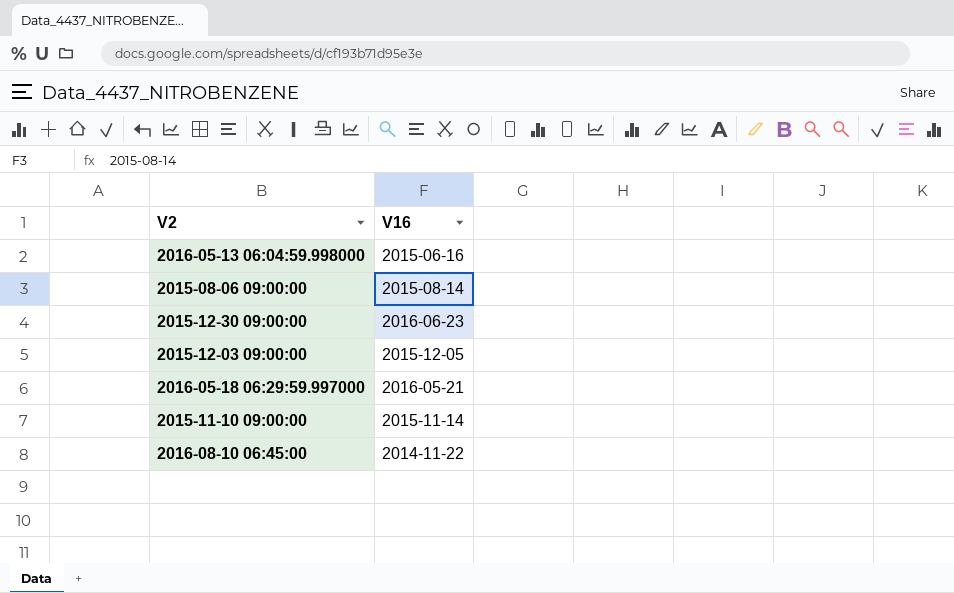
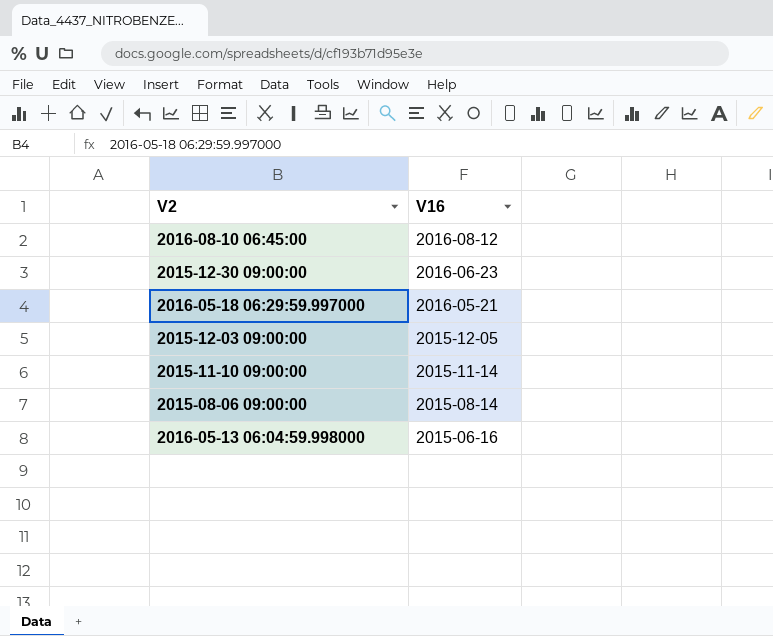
row order: none -> V16 descending
2016-08-10 06:45:00 | V16: 2014-11-22 -> 2016-08-12

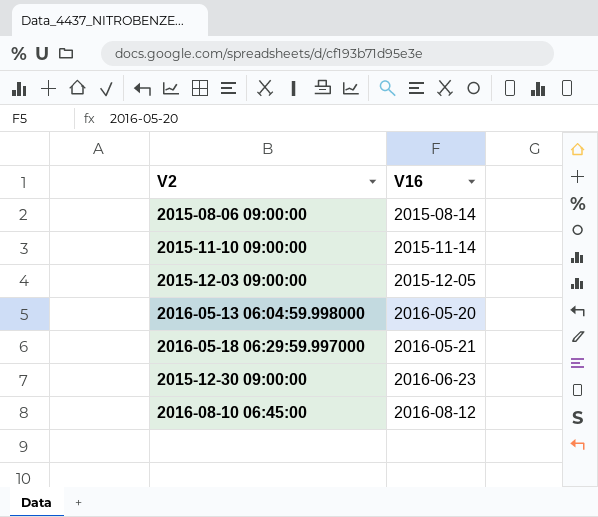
row order: V16 descending -> V16 ascending
2016-05-13 06:04:59.998000 | V16: 2015-06-16 -> 2016-05-20

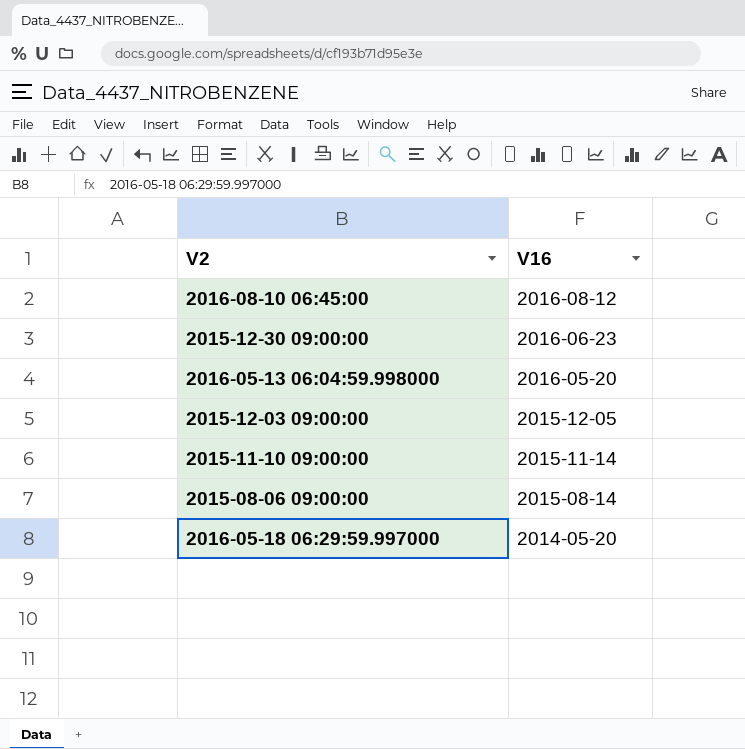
row order: V16 ascending -> V16 descending
2016-05-18 06:29:59.997000 | V16: 2016-05-21 -> 2014-05-20

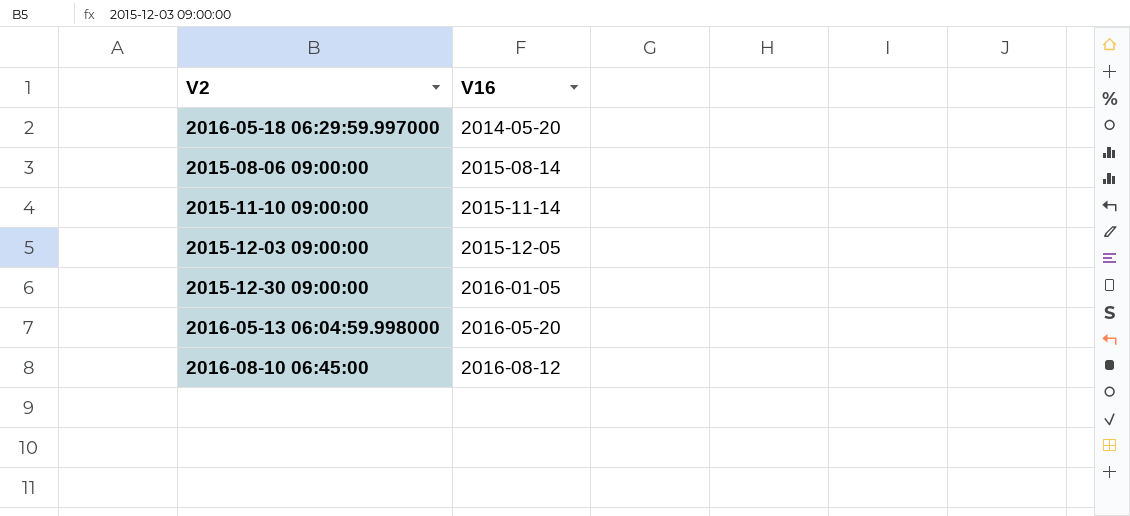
row order: V16 descending -> V16 ascending
2015-12-30 09:00:00 | V16: 2016-06-23 -> 2016-01-05

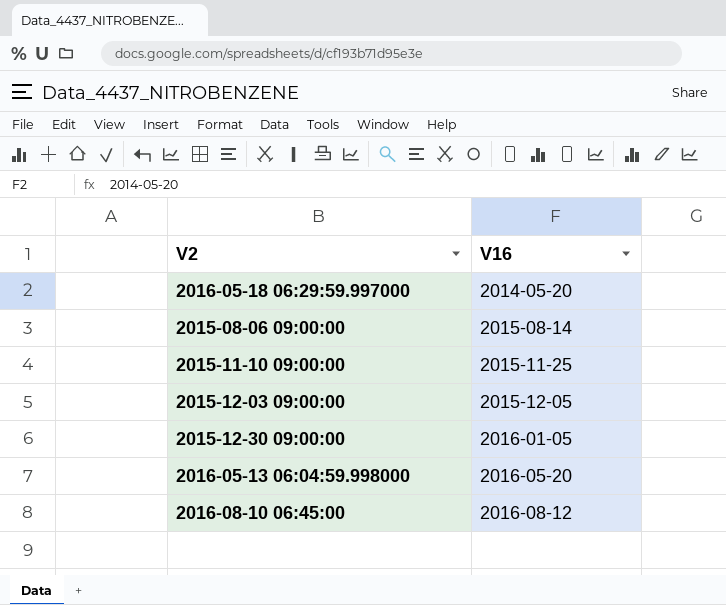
2015-11-10 09:00:00 | V16: 2015-11-14 -> 2015-11-25

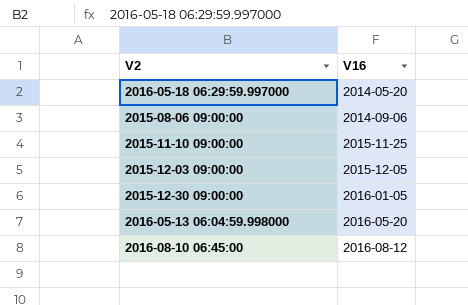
2015-08-06 09:00:00 | V16: 2015-08-14 -> 2014-09-06

